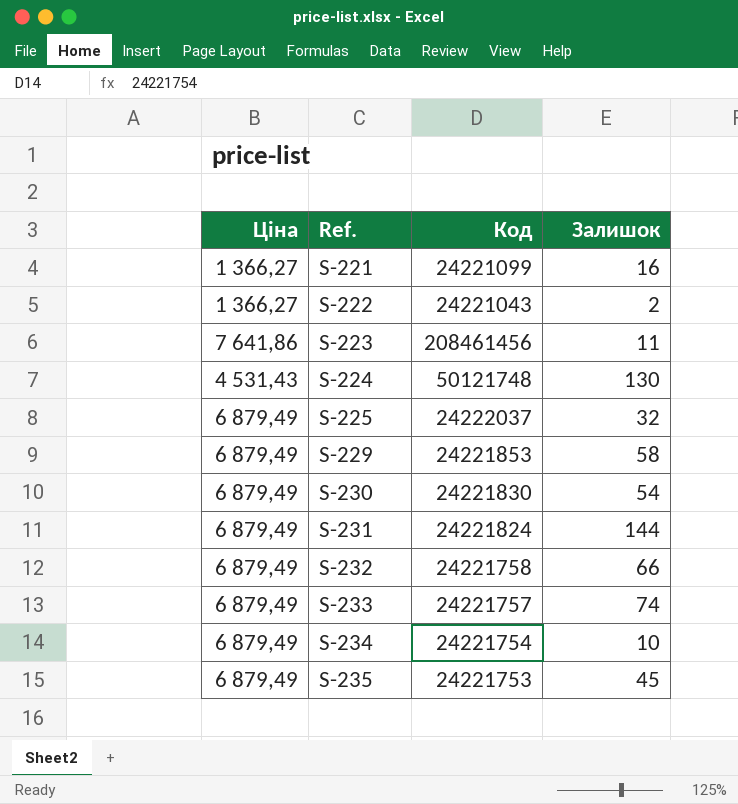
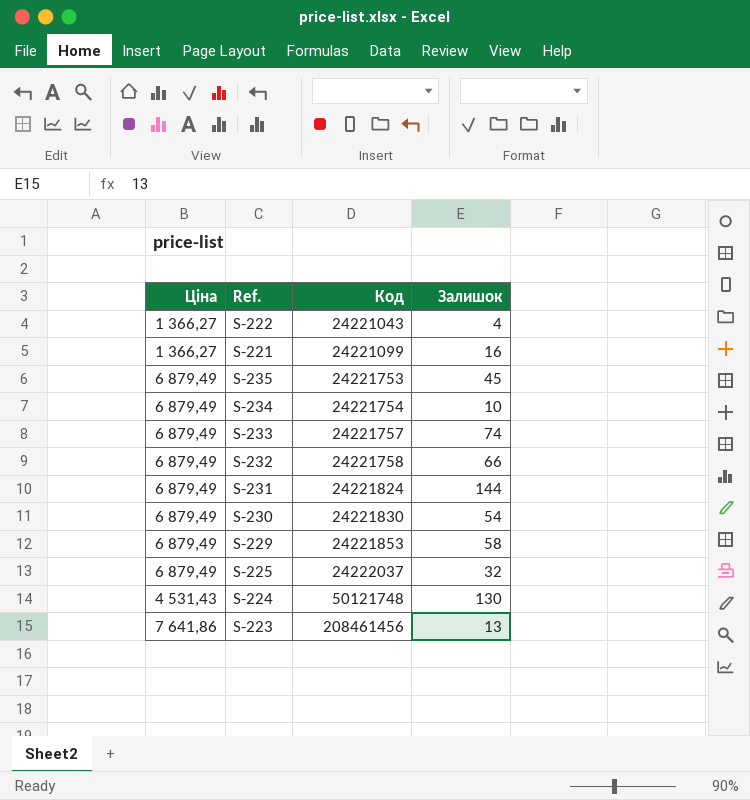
row order: Ref. ascending -> Код ascending
S-222 | Залишок: 2 -> 4
S-223 | Залишок: 11 -> 13

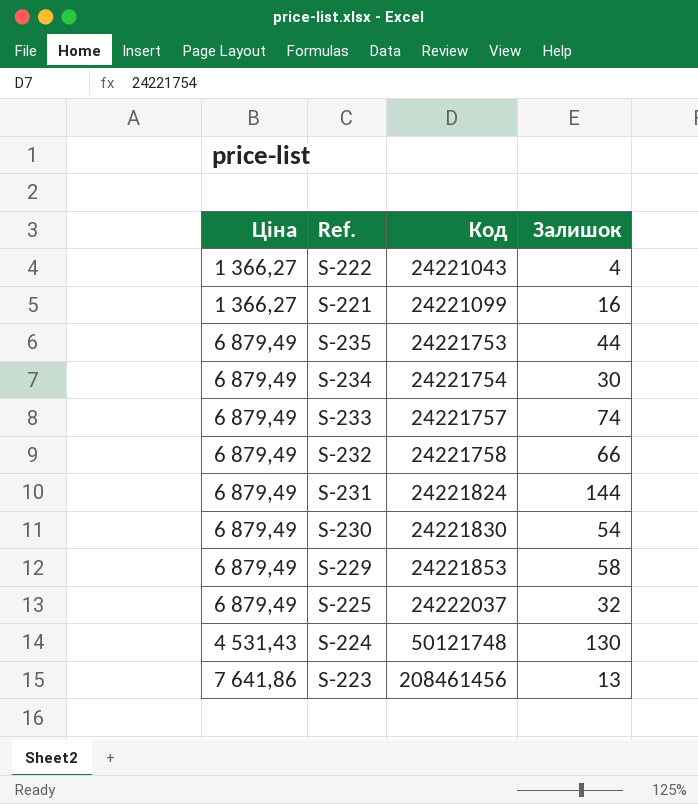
S-235 | Залишок: 45 -> 44
S-234 | Залишок: 10 -> 30

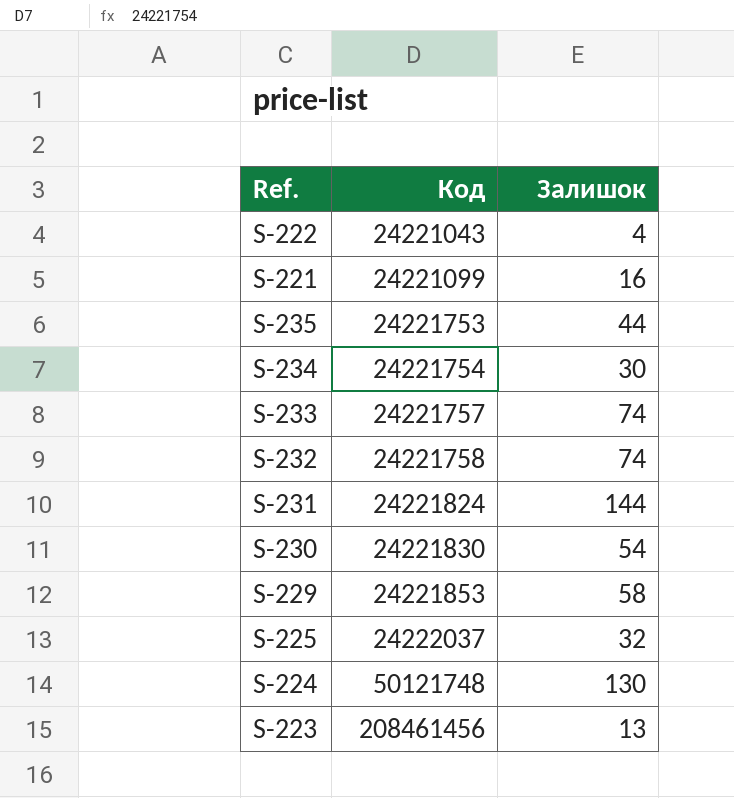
column Ціна | position: 1 -> none
S-232 | Залишок: 66 -> 74

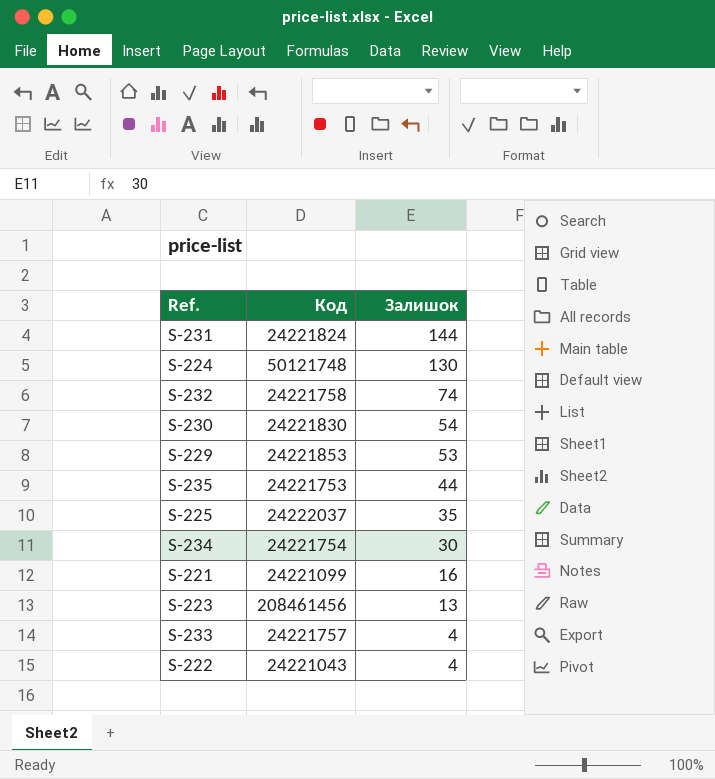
row order: Код ascending -> Залишок descending
S-229 | Залишок: 58 -> 53
S-225 | Залишок: 32 -> 35
S-233 | Залишок: 74 -> 4

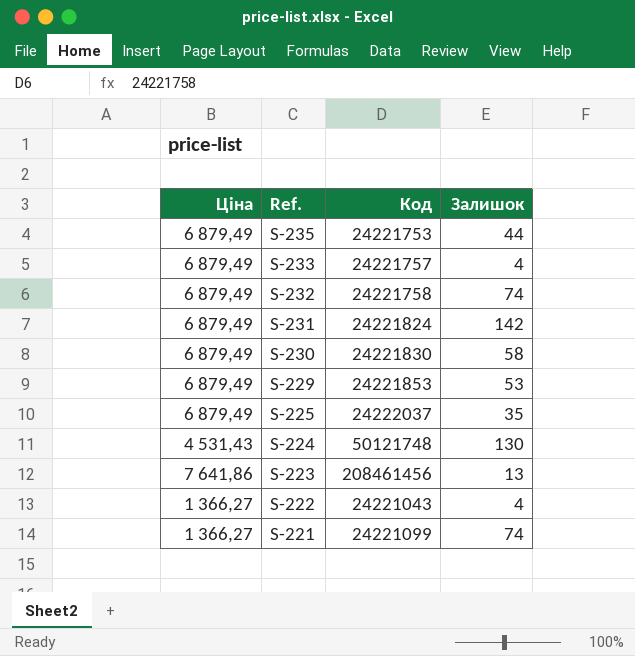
row order: Залишок descending -> Ref. descending
column Ціна | position: none -> 1
row S-234: 24221754 | 30 -> none
S-231 | Залишок: 144 -> 142
S-230 | Залишок: 54 -> 58
S-221 | Залишок: 16 -> 74

